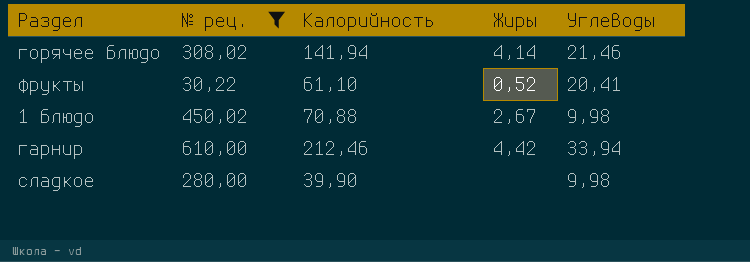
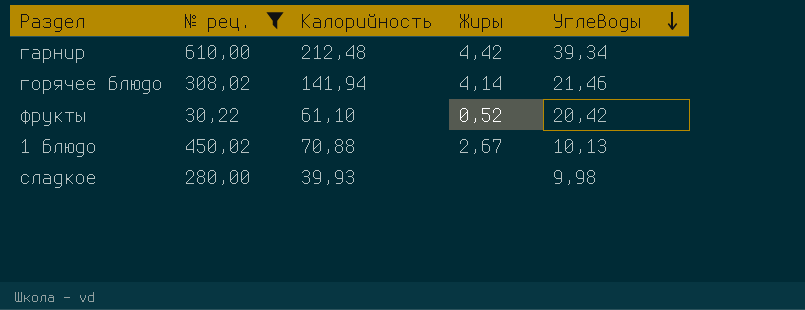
row order: none -> Углеводы descending
гарнир | Калорийность: 212,46 -> 212,48
гарнир | Углеводы: 33,94 -> 39,34
фрукты | Углеводы: 20,41 -> 20,42
1 блюдо | Углеводы: 9,98 -> 10,13
сладкое | Калорийность: 39,90 -> 39,93

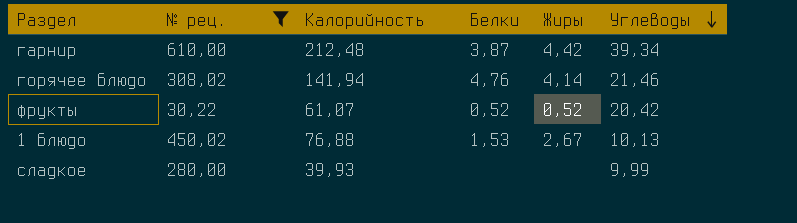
column Белки | position: none -> 4
фрукты | Калорийность: 61,10 -> 61,07
1 блюдо | Калорийность: 70,88 -> 76,88
сладкое | Углеводы: 9,98 -> 9,99

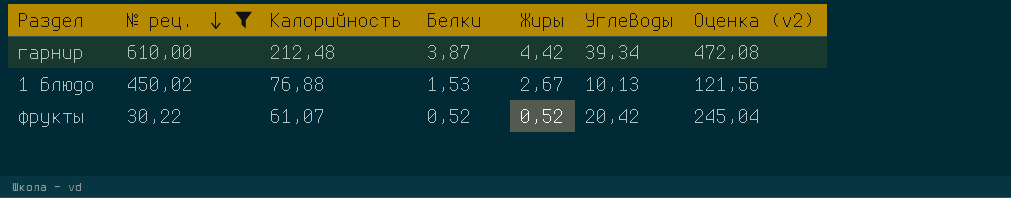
row order: Углеводы descending -> № рец. descending
column Оценка (v2) | formula: none -> [Углеводы] * 12
row горячее блюдо: 308,02 | 141,94 | 4,76 | 4,14 | 21,46 -> none
row сладкое: 280,00 | 39,93 | none | none | 9,99 -> none

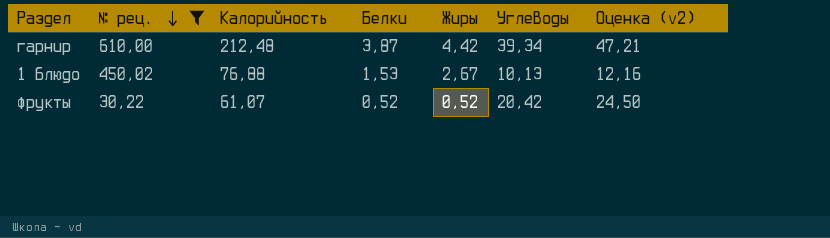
column Оценка (v2) | formula: [Углеводы] * 12 -> [Углеводы] * 1,2

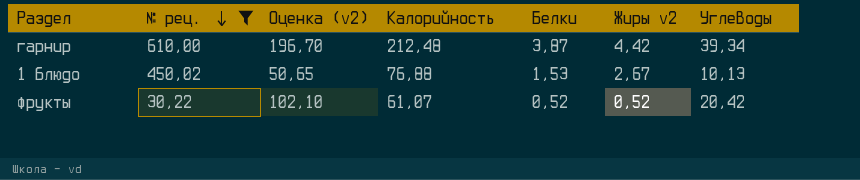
column Оценка (v2) | formula: [Углеводы] * 1,2 -> [Углеводы] * 5
column Оценка (v2) | position: 7 -> 3
column name: Жиры -> Жиры v2

